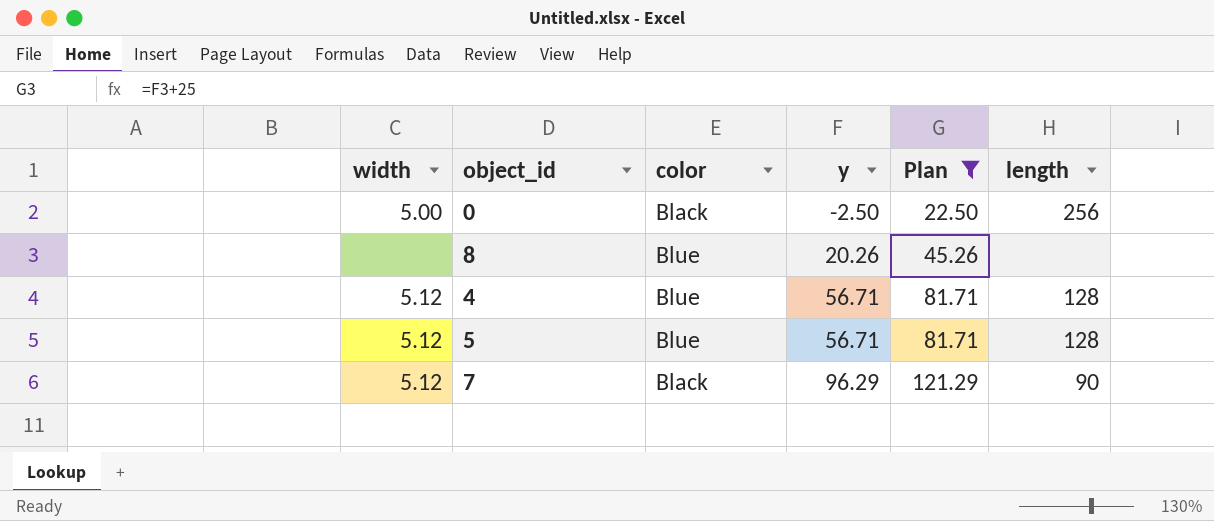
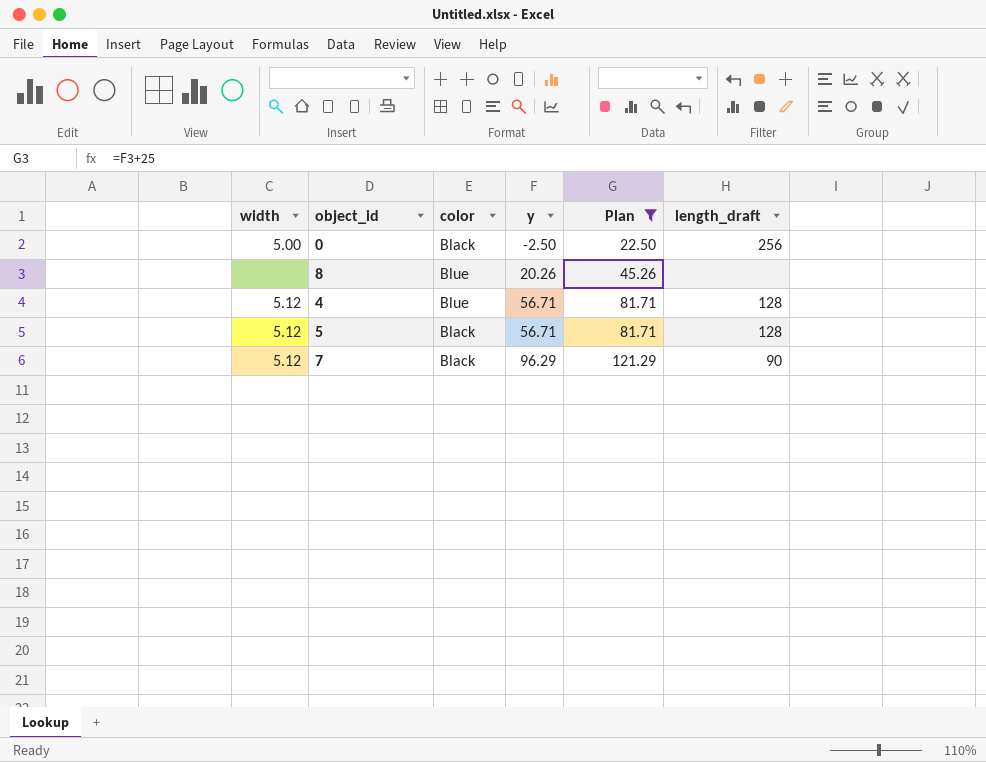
column name: length -> length_draft
5 | color: Blue -> Black

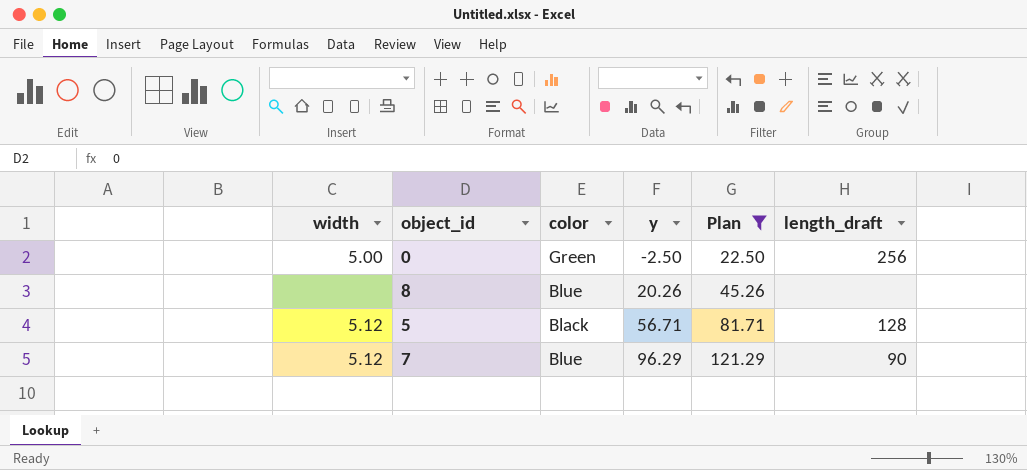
row 4: 5.12 | Blue | 56.71 | 81.71 | 128 -> none
0 | color: Black -> Green
7 | color: Black -> Blue

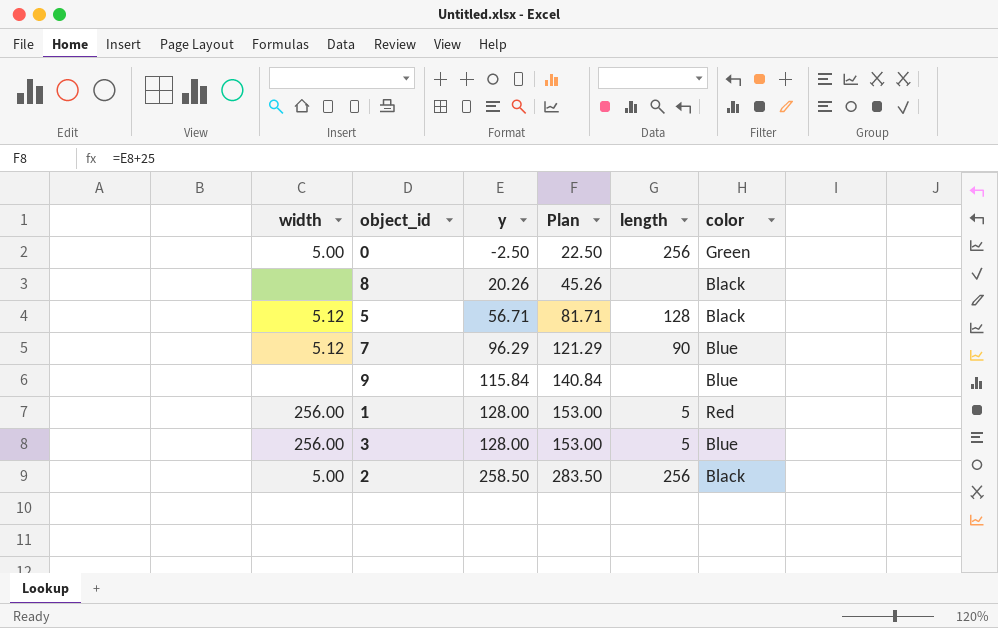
filter: Plan <= 121.29 -> none
column name: length_draft -> length
column color | position: 3 -> 6
8 | color: Blue -> Black

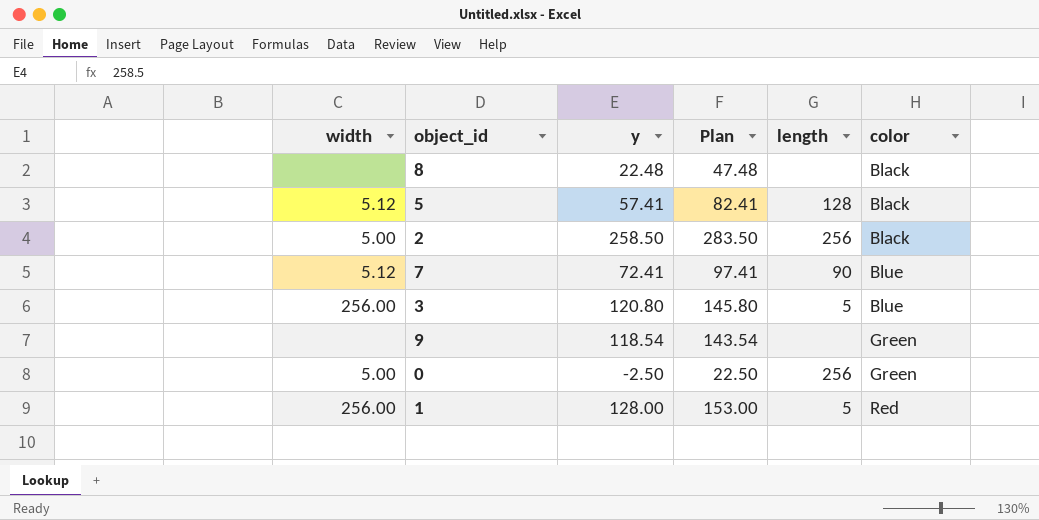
row order: y ascending -> color ascending
8 | y: 20.26 -> 22.48
8 | Plan: 45.26 -> 47.48
5 | y: 56.71 -> 57.41
5 | Plan: 81.71 -> 82.41
7 | y: 96.29 -> 72.41
7 | Plan: 121.29 -> 97.41
3 | y: 128.00 -> 120.80
3 | Plan: 153.00 -> 145.80
9 | y: 115.84 -> 118.54
9 | Plan: 140.84 -> 143.54
9 | color: Blue -> Green

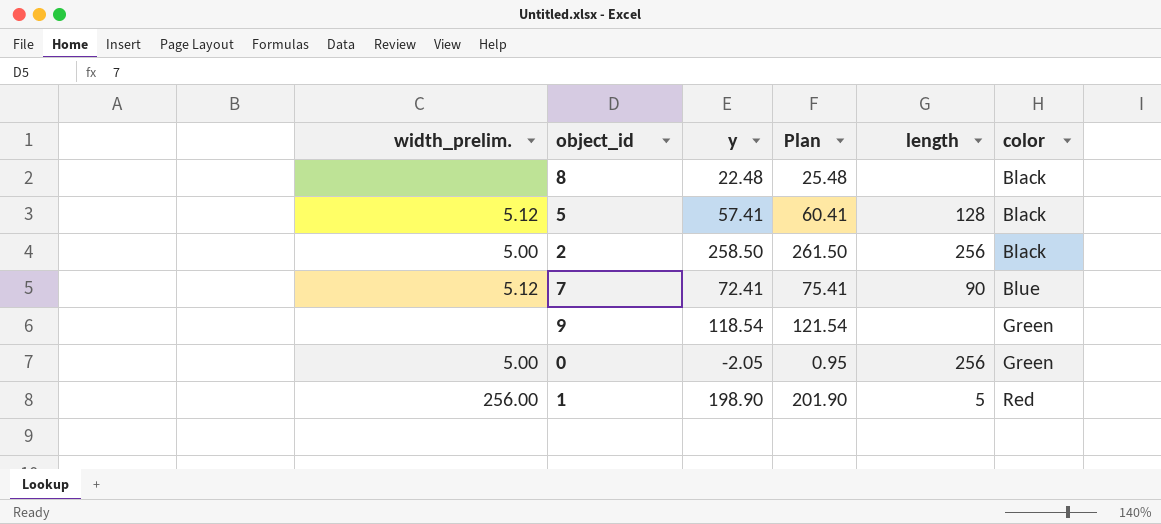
column name: width -> width_prelim.
column Plan | formula: [y] + 25 -> [y] + 3
row 3: 256.00 | 120.80 | 145.80 | 5 | Blue -> none
0 | y: -2.50 -> -2.05
1 | y: 128.00 -> 198.90

